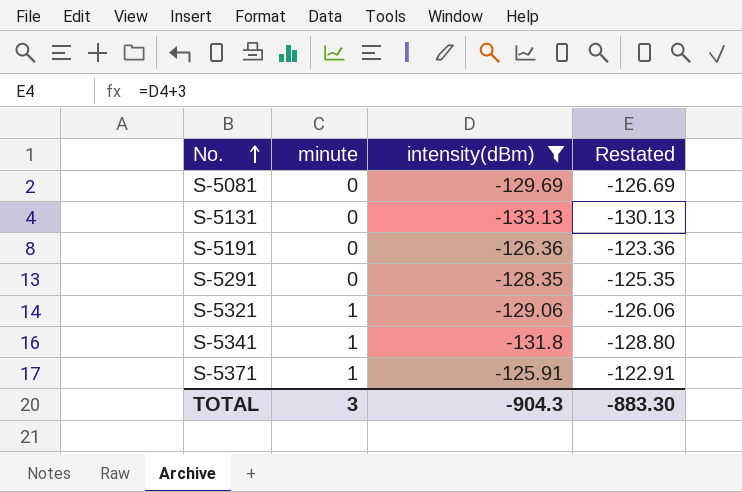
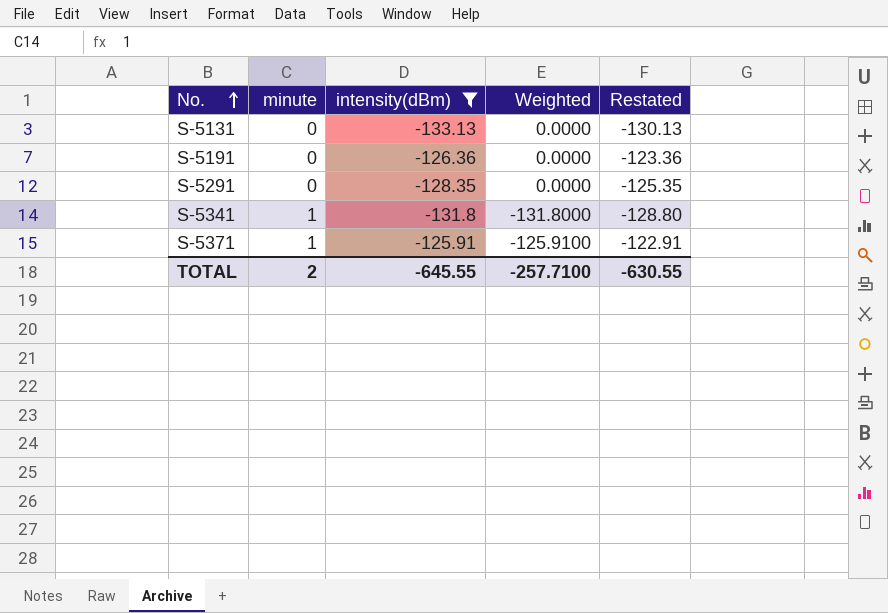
column Weighted | formula: none -> [minute] * [intensity(dBm)]
row S-5081: 0 | -129.69 | -126.69 -> none
row S-5321: 1 | -129.06 | -126.06 -> none
TOTAL | minute: 3 -> 2
TOTAL | intensity(dBm): -904.3 -> -645.55
TOTAL | Restated: -883.30 -> -630.55

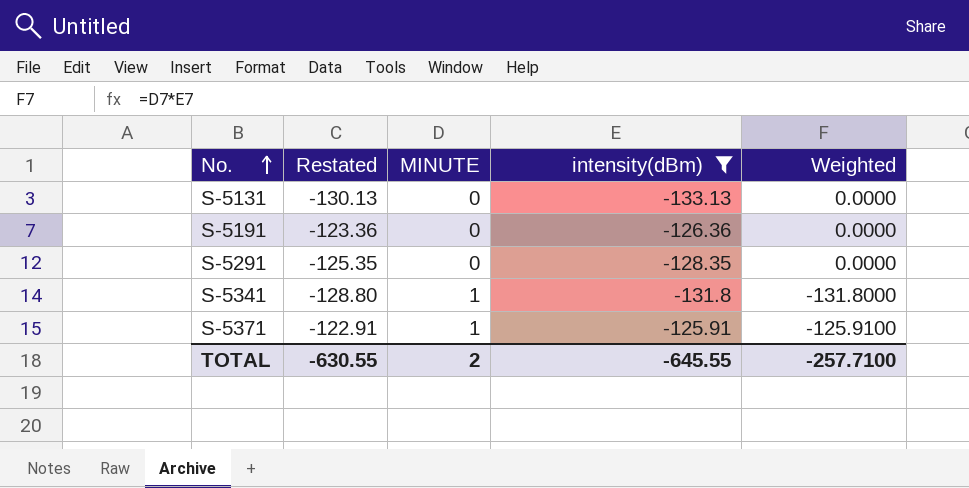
column Restated | position: 5 -> 2
column name: minute -> MINUTE

